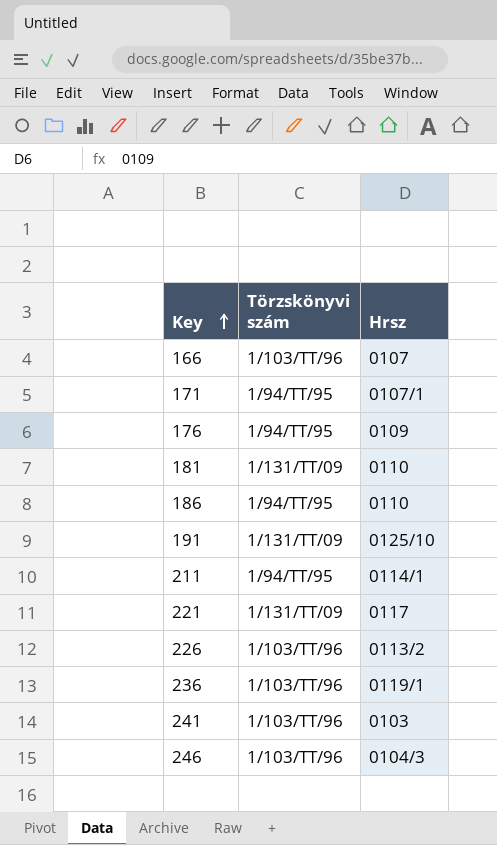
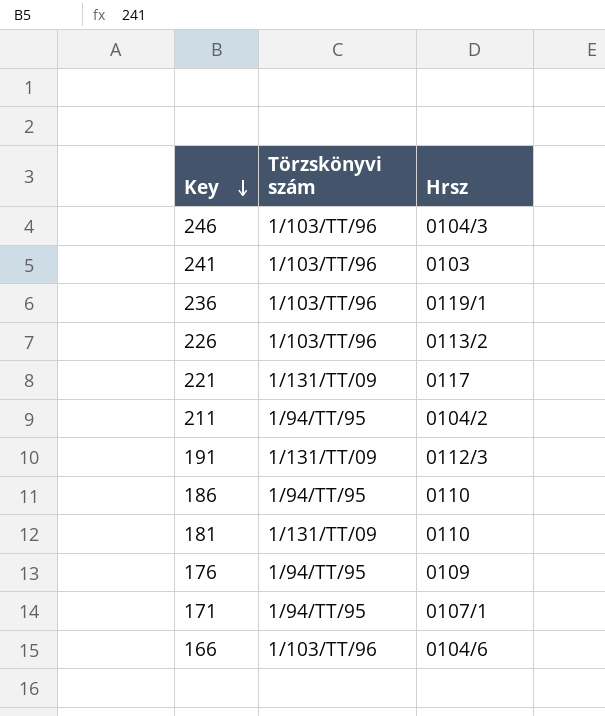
row order: Key ascending -> Key descending
211 | Hrsz: 0114/1 -> 0104/2
191 | Hrsz: 0125/10 -> 0112/3
166 | Hrsz: 0107 -> 0104/6

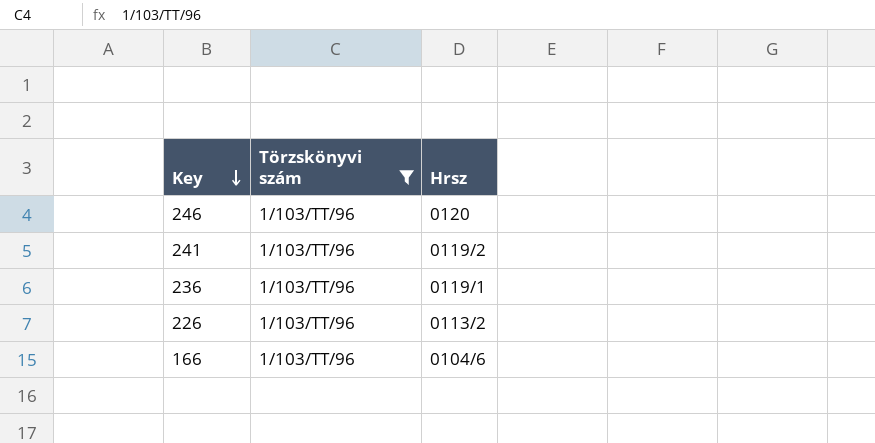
filter: none -> Törzskönyvi szám = 1/103/TT/96
246 | Hrsz: 0104/3 -> 0120
241 | Hrsz: 0103 -> 0119/2

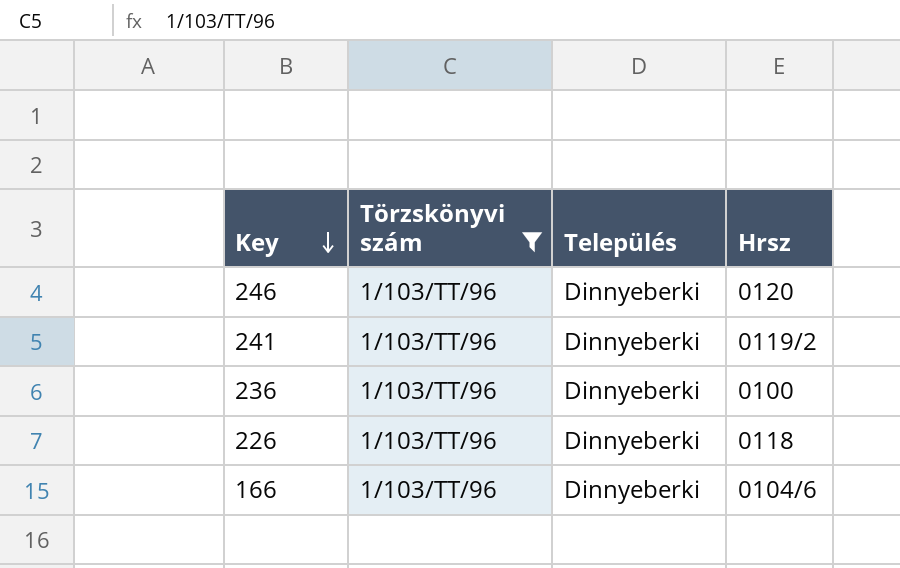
column Település | position: none -> 3
236 | Hrsz: 0119/1 -> 0100
226 | Hrsz: 0113/2 -> 0118

